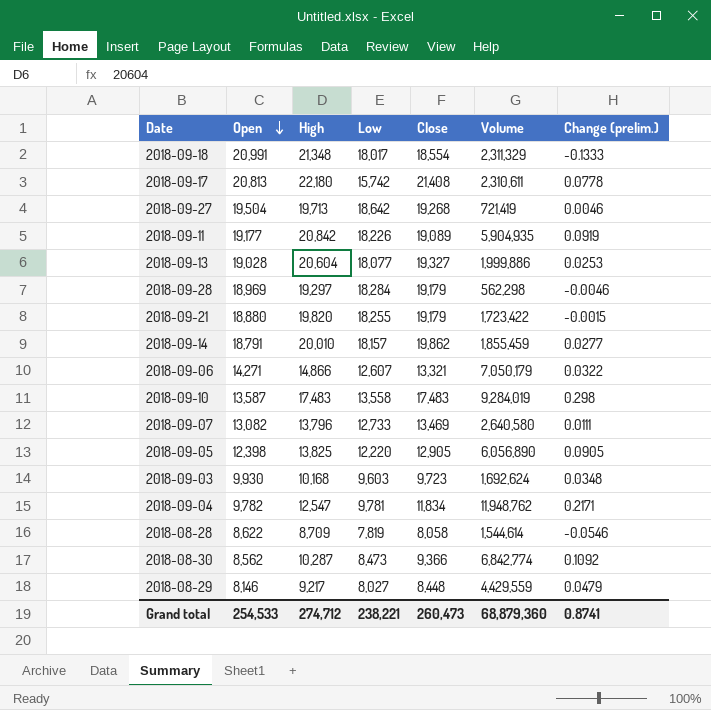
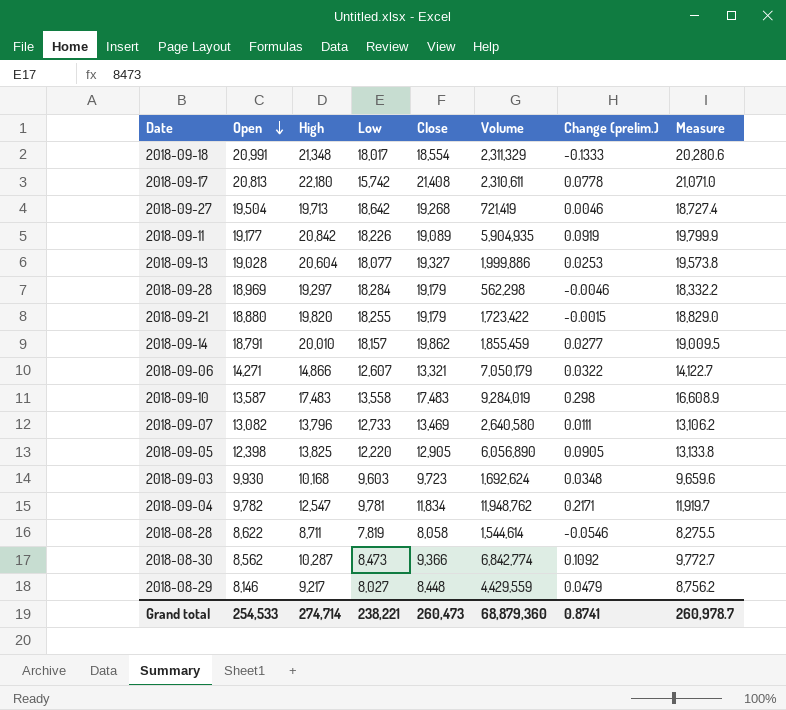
column Measure | formula: none -> [High] * 0.95
2018-08-28 | High: 8,709 -> 8,711
Grand total | High: 274,712 -> 274,714

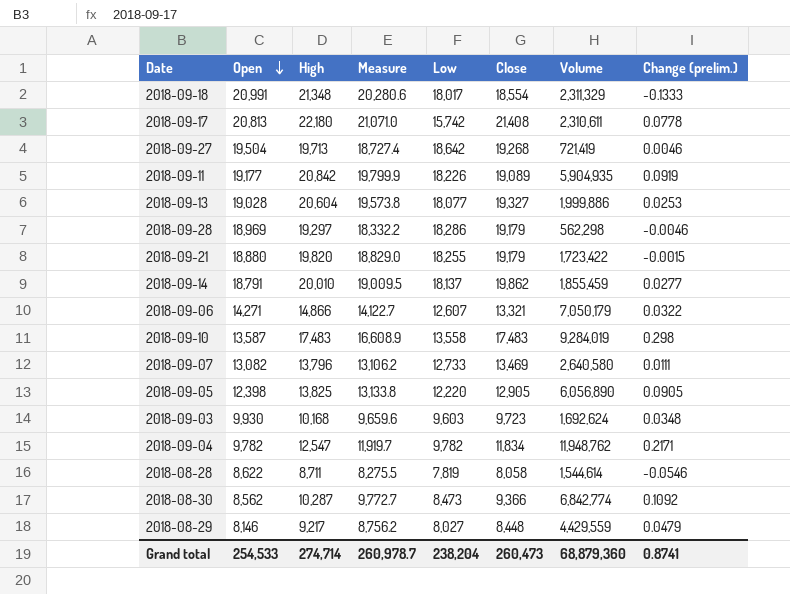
column Measure | position: 8 -> 4
2018-09-28 | Low: 18,284 -> 18,286
2018-09-14 | Low: 18,157 -> 18,137
2018-09-04 | Low: 9,781 -> 9,782
Grand total | Low: 238,221 -> 238,204

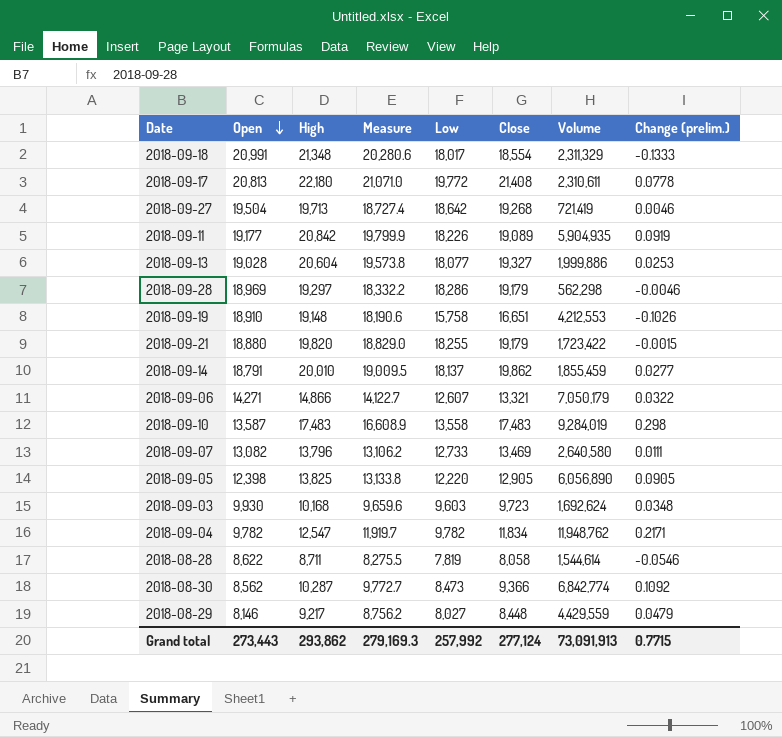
2018-09-17 | Low: 15,742 -> 19,772
row 2018-09-19: none -> 18,910 | 19,148 | 18,190.6 | 15,758 | 16,651 | 4,212,553 | -0.1026
Grand total | Open: 254,533 -> 273,443
Grand total | High: 274,714 -> 293,862
Grand total | Measure: 260,978.7 -> 279,169.3
Grand total | Low: 238,204 -> 257,992
Grand total | Close: 260,473 -> 277,124
Grand total | Volume: 68,879,360 -> 73,091,913
Grand total | Change (prelim.): 0.8741 -> 0.7715

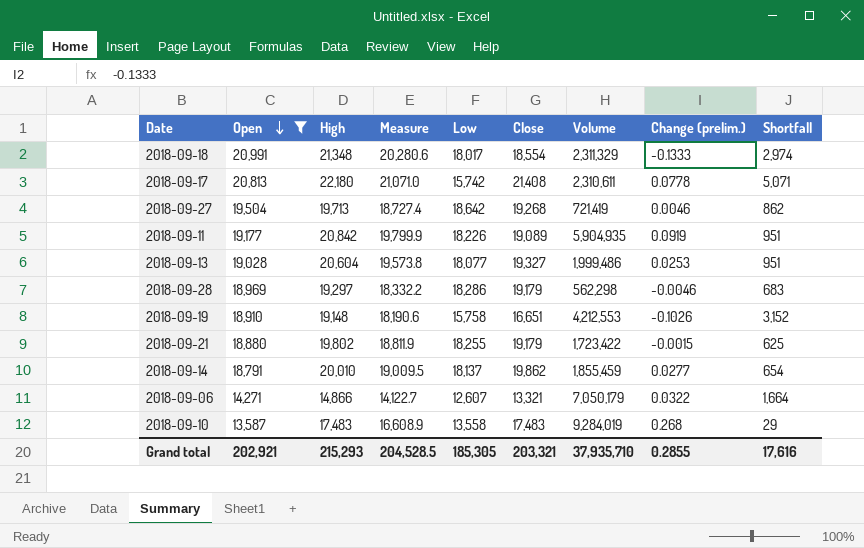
filter: none -> Open >= 13,587
column Shortfall | formula: none -> [Open] - [Low]
2018-09-17 | Low: 19,772 -> 15,742
2018-09-13 | Volume: 1,999,886 -> 1,999,486
2018-09-21 | High: 19,820 -> 19,802
2018-09-21 | Measure: 18,829.0 -> 18,811.9
2018-09-10 | Change (prelim.): 0.298 -> 0.268
Grand total | Open: 273,443 -> 202,921
Grand total | High: 293,862 -> 215,293
Grand total | Measure: 279,169.3 -> 204,528.5
Grand total | Low: 257,992 -> 185,305
Grand total | Close: 277,124 -> 203,321
Grand total | Volume: 73,091,913 -> 37,935,710
Grand total | Change (prelim.): 0.7715 -> 0.2855

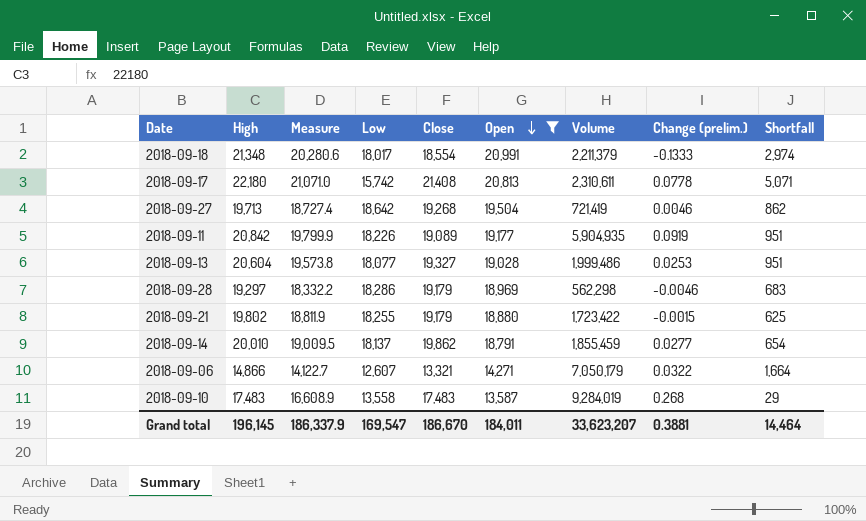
column Open | position: 2 -> 6
row 2018-09-19: 18,910 | 19,148 | 18,190.6 | 15,758 | 16,651 | 4,212,553 | -0.1026 | 3,152 -> none
2018-09-18 | Volume: 2,311,329 -> 2,211,379
Grand total | High: 215,293 -> 196,145
Grand total | Measure: 204,528.5 -> 186,337.9
Grand total | Low: 185,305 -> 169,547
Grand total | Close: 203,321 -> 186,670
Grand total | Open: 202,921 -> 184,011
Grand total | Volume: 37,935,710 -> 33,623,207
Grand total | Change (prelim.): 0.2855 -> 0.3881
Grand total | Shortfall: 17,616 -> 14,464

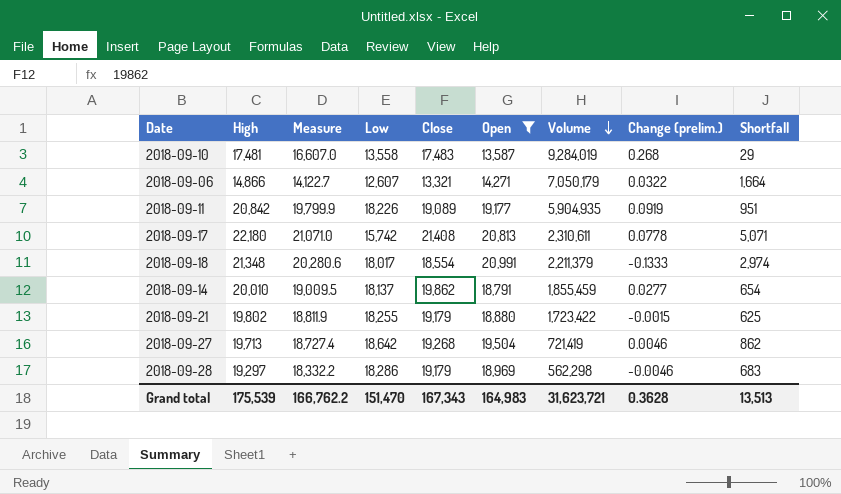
row order: Open descending -> Volume descending
row 2018-09-13: 20,604 | 19,573.8 | 18,077 | 19,327 | 19,028 | 1,999,486 | 0.0253 | 951 -> none
2018-09-10 | High: 17,483 -> 17,481
2018-09-10 | Measure: 16,608.9 -> 16,607.0
Grand total | High: 196,145 -> 175,539
Grand total | Measure: 186,337.9 -> 166,762.2
Grand total | Low: 169,547 -> 151,470
Grand total | Close: 186,670 -> 167,343
Grand total | Open: 184,011 -> 164,983
Grand total | Volume: 33,623,207 -> 31,623,721
Grand total | Change (prelim.): 0.3881 -> 0.3628
Grand total | Shortfall: 14,464 -> 13,513

